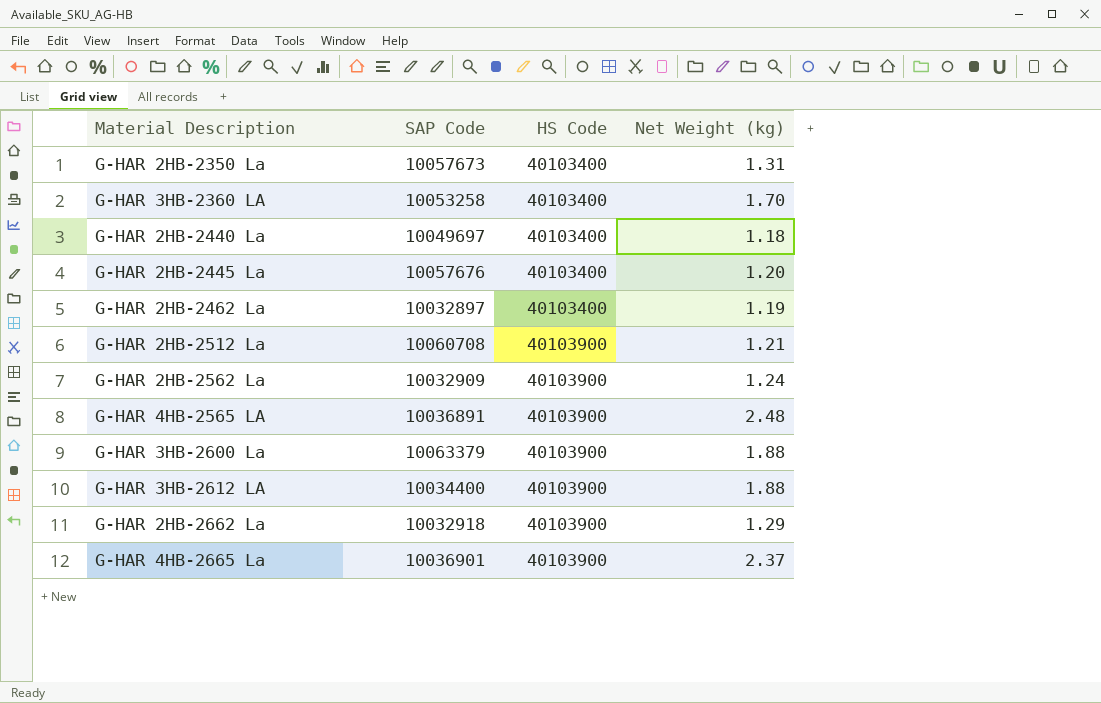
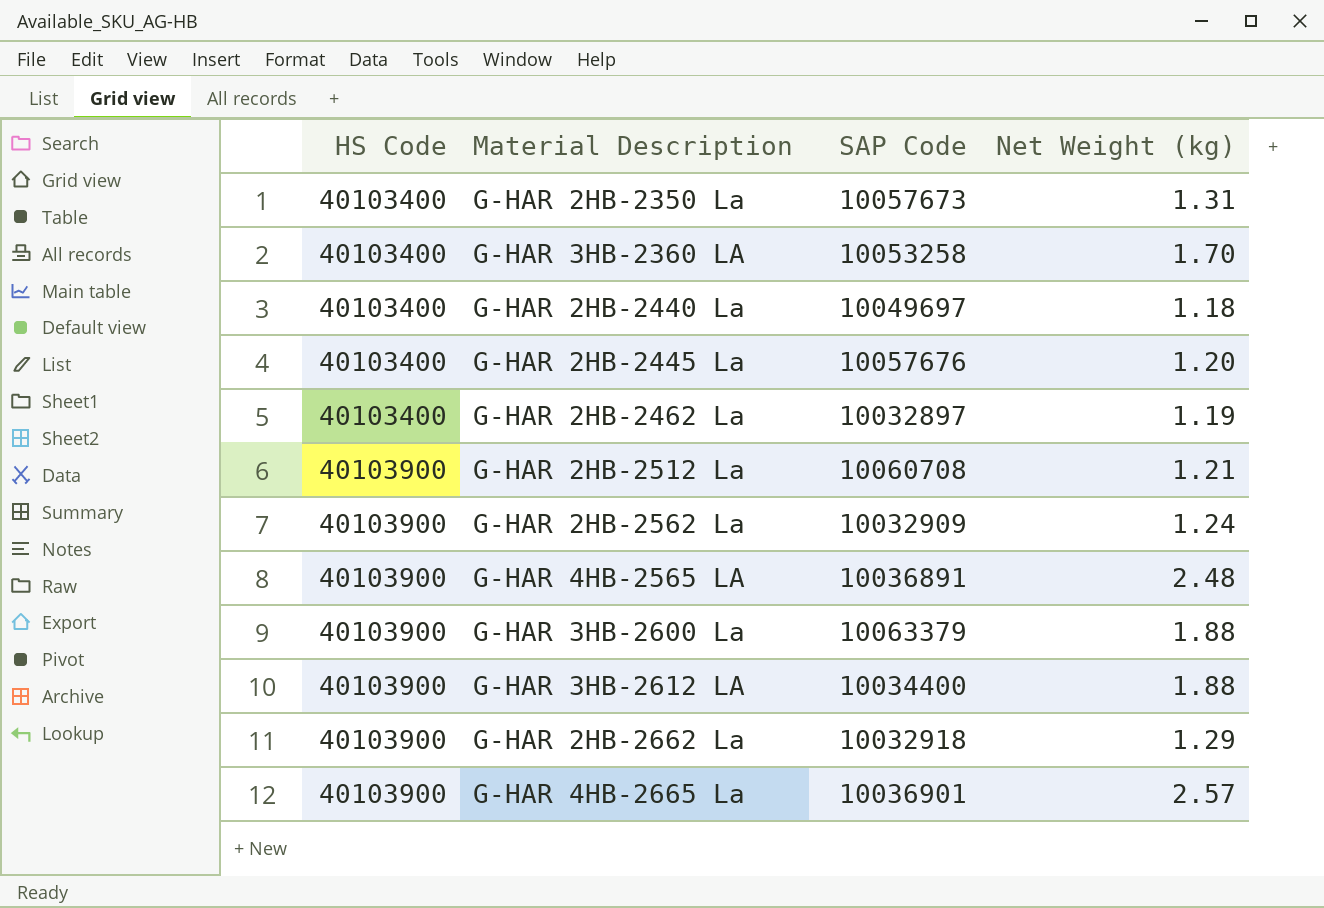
column HS Code | position: 3 -> 1
G-HAR 4HB-2665 La | Net Weight (kg): 2.37 -> 2.57

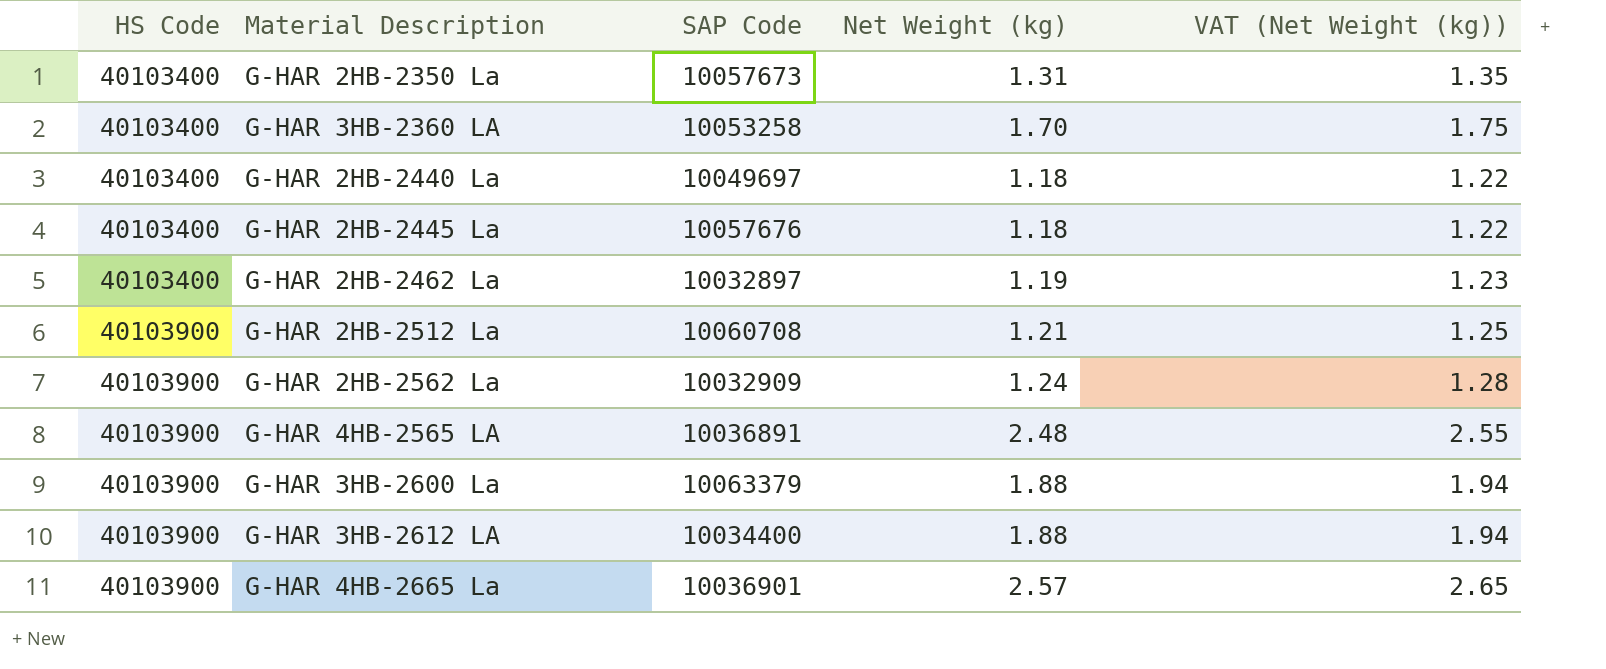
column VAT (Net Weight (kg)) | formula: none -> [Net Weight (kg)] * 1.03
row G-HAR 2HB-2662 La: 40103900 | 10032918 | 1.29 -> none
G-HAR 2HB-2445 La | Net Weight (kg): 1.20 -> 1.18

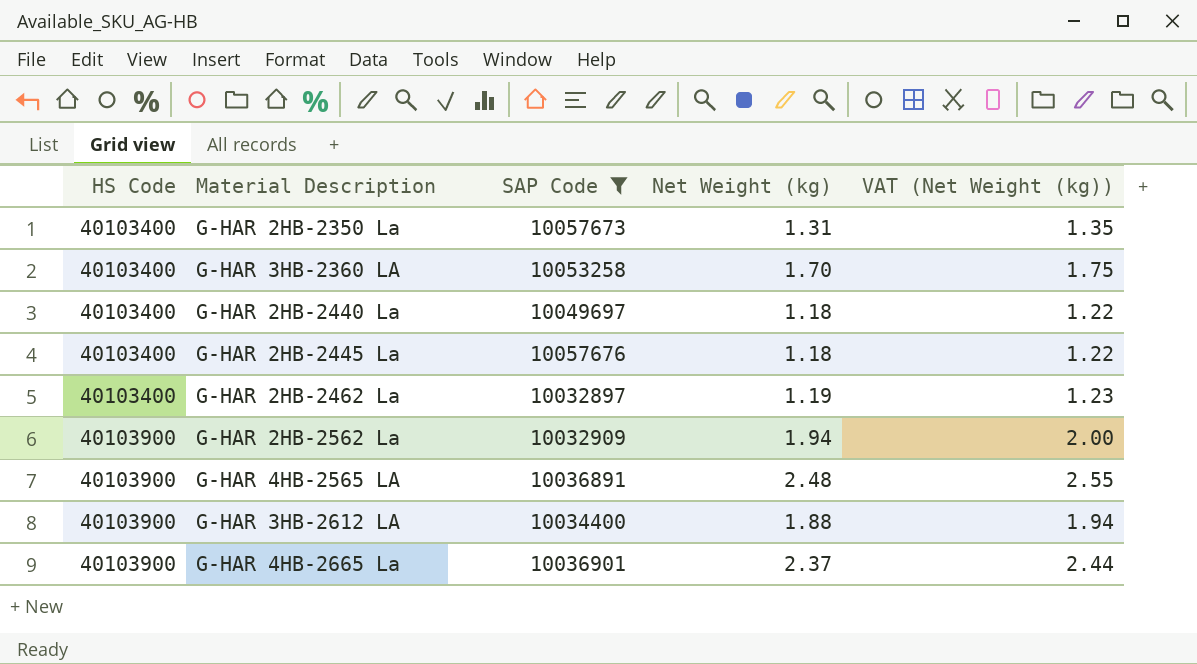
filter: none -> SAP Code <= 10057676
G-HAR 2HB-2562 La | Net Weight (kg): 1.24 -> 1.94
G-HAR 2HB-2562 La | VAT (Net Weight (kg)): 1.28 -> 2.00
G-HAR 4HB-2665 La | Net Weight (kg): 2.57 -> 2.37
G-HAR 4HB-2665 La | VAT (Net Weight (kg)): 2.65 -> 2.44

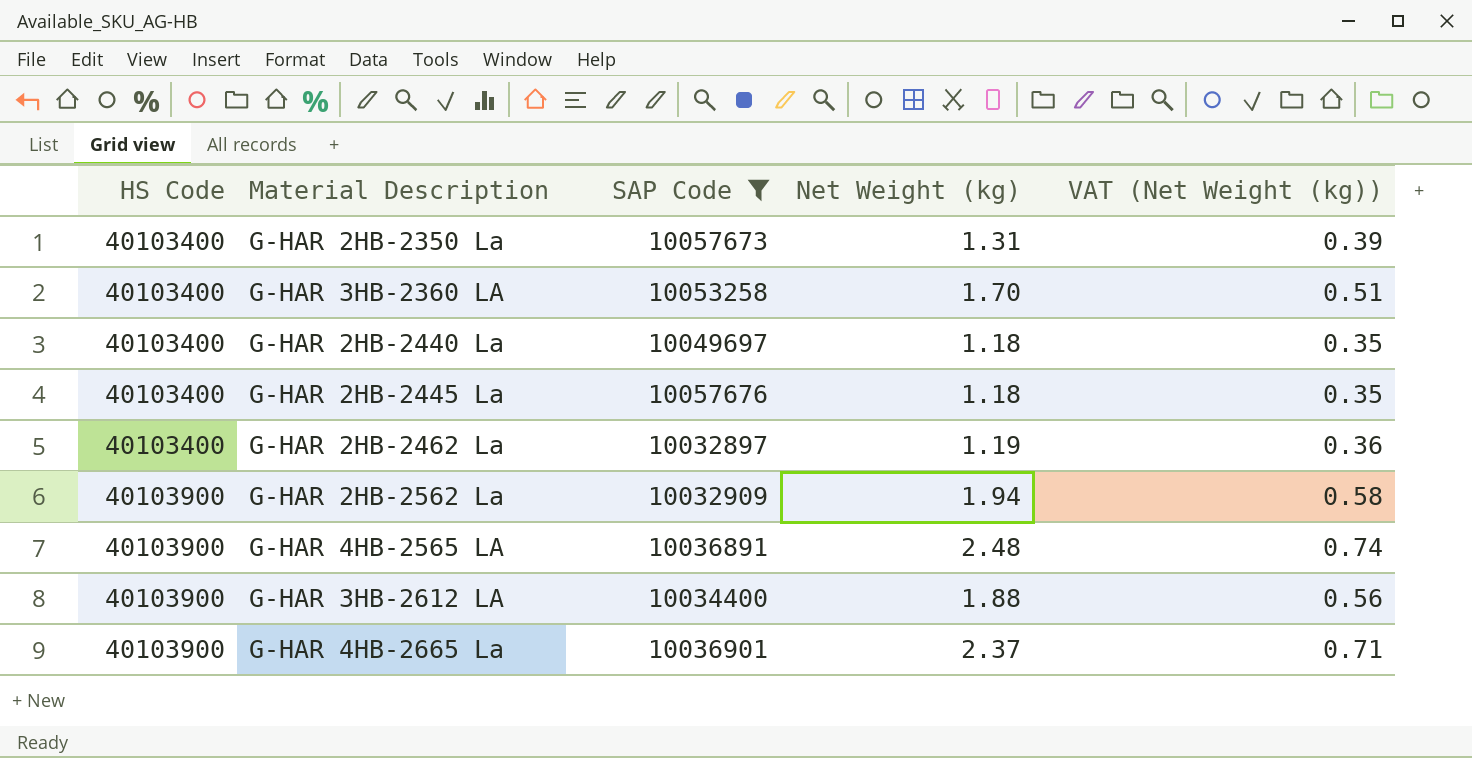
column VAT (Net Weight (kg)) | formula: [Net Weight (kg)] * 1.03 -> [Net Weight (kg)] * 0.3

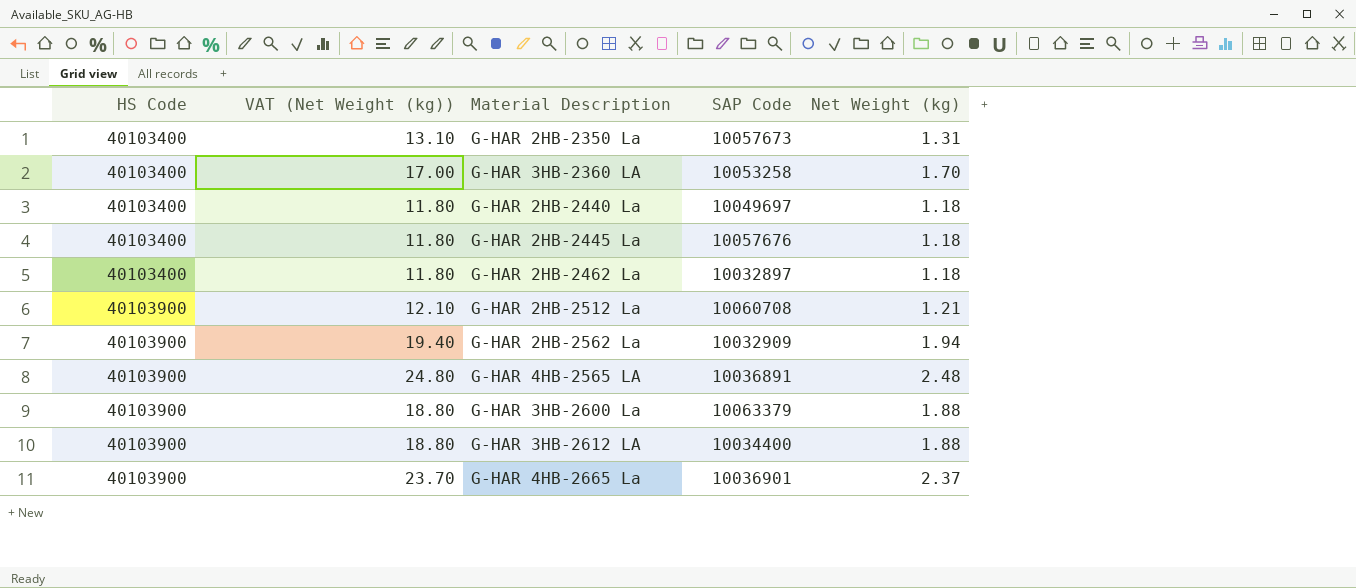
filter: SAP Code <= 10057676 -> none
column VAT (Net Weight (kg)) | formula: [Net Weight (kg)] * 0.3 -> [Net Weight (kg)] * 10
column VAT (Net Weight (kg)) | position: 5 -> 2
G-HAR 2HB-2462 La | Net Weight (kg): 1.19 -> 1.18

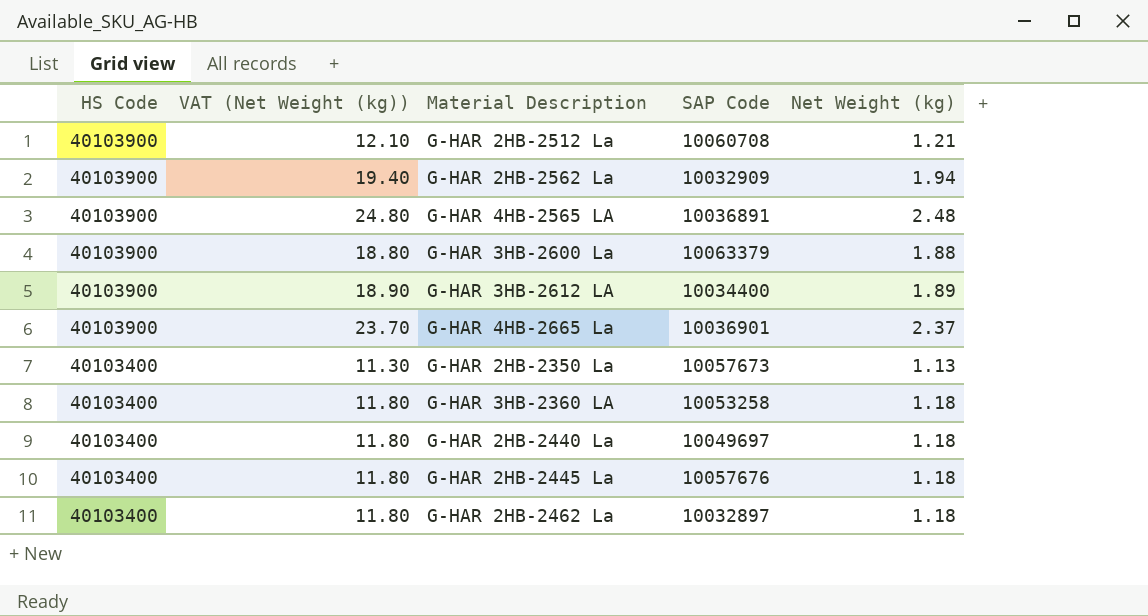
row order: HS Code ascending -> HS Code descending
G-HAR 3HB-2612 LA | VAT (Net Weight (kg)): 18.80 -> 18.90
G-HAR 3HB-2612 LA | Net Weight (kg): 1.88 -> 1.89
G-HAR 2HB-2350 La | VAT (Net Weight (kg)): 13.10 -> 11.30
G-HAR 2HB-2350 La | Net Weight (kg): 1.31 -> 1.13
G-HAR 3HB-2360 LA | VAT (Net Weight (kg)): 17.00 -> 11.80
G-HAR 3HB-2360 LA | Net Weight (kg): 1.70 -> 1.18

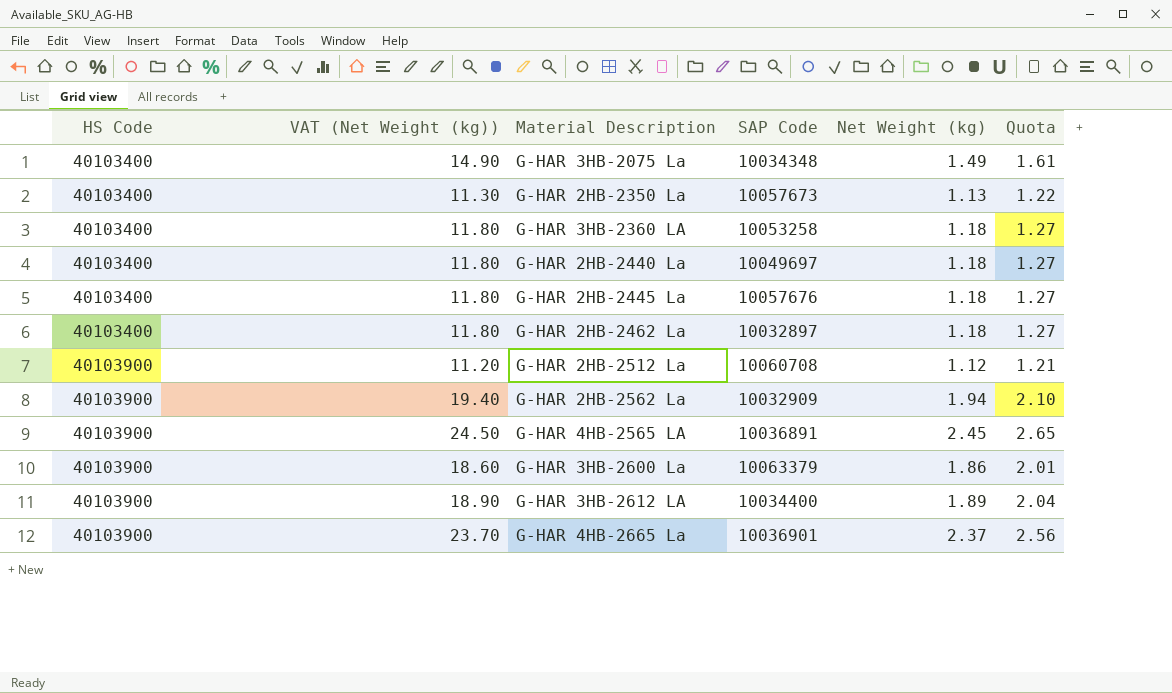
row order: HS Code descending -> HS Code ascending
column Quota | formula: none -> [Net Weight (kg)] * 1.08
row G-HAR 3HB-2075 La: none -> 40103400 | 14.90 | 10034348 | 1.49 | 1.61
G-HAR 2HB-2512 La | VAT (Net Weight (kg)): 12.10 -> 11.20
G-HAR 2HB-2512 La | Net Weight (kg): 1.21 -> 1.12
G-HAR 4HB-2565 LA | VAT (Net Weight (kg)): 24.80 -> 24.50
G-HAR 4HB-2565 LA | Net Weight (kg): 2.48 -> 2.45
G-HAR 3HB-2600 La | VAT (Net Weight (kg)): 18.80 -> 18.60
G-HAR 3HB-2600 La | Net Weight (kg): 1.88 -> 1.86

